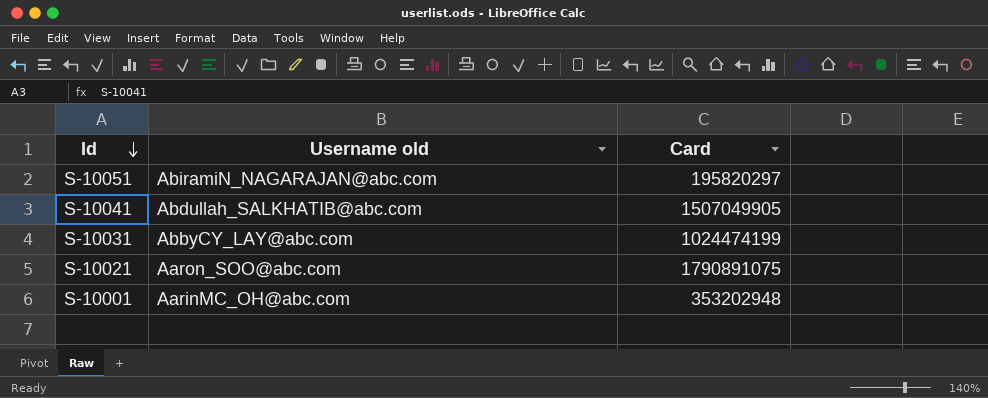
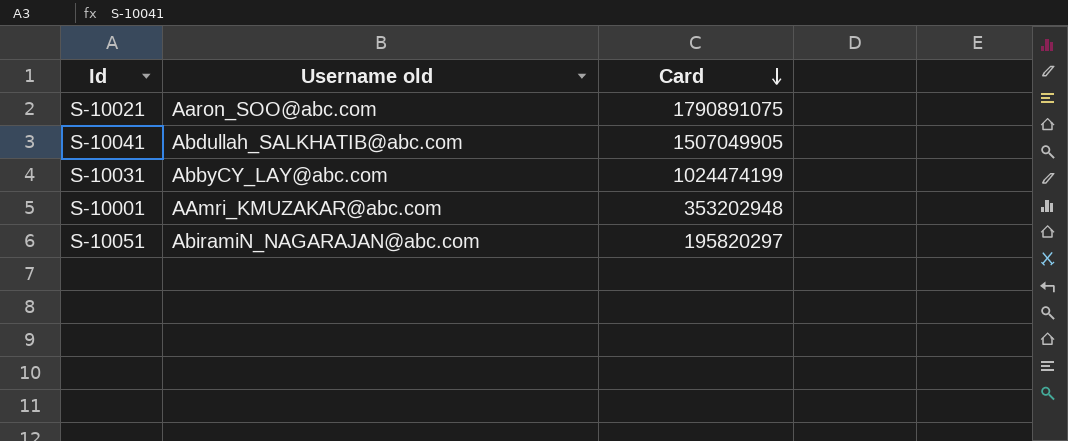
row order: Id descending -> Card descending
S-10001 | Username old: AarinMC_OH@abc.com -> AAmri_KMUZAKAR@abc.com

